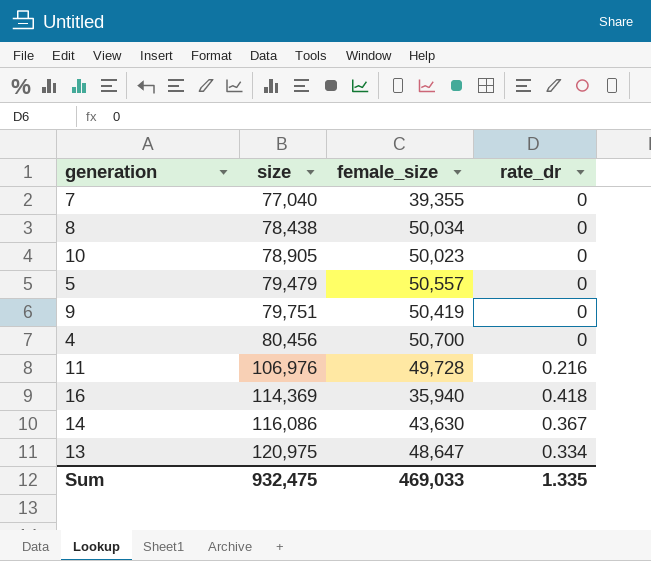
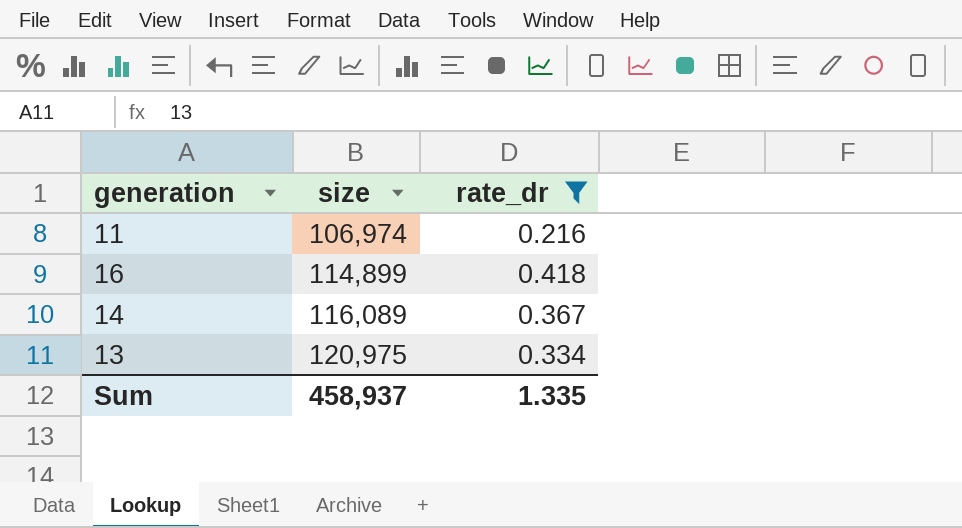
filter: none -> rate_dr != 0
column female_size | position: 3 -> none
11 | size: 106,976 -> 106,974
16 | size: 114,369 -> 114,899
14 | size: 116,086 -> 116,089
Sum | size: 932,475 -> 458,937

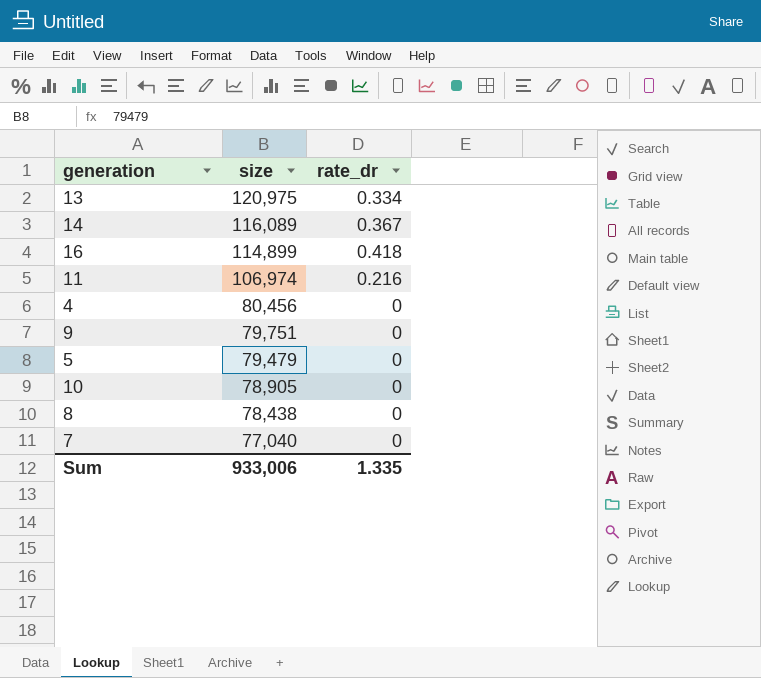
filter: rate_dr != 0 -> none
row order: size ascending -> size descending
Sum | size: 458,937 -> 933,006

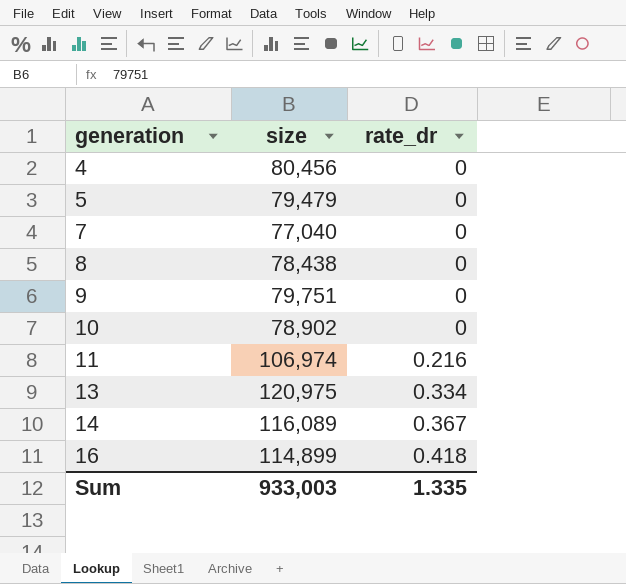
row order: size descending -> generation ascending
10 | size: 78,905 -> 78,902
Sum | size: 933,006 -> 933,003

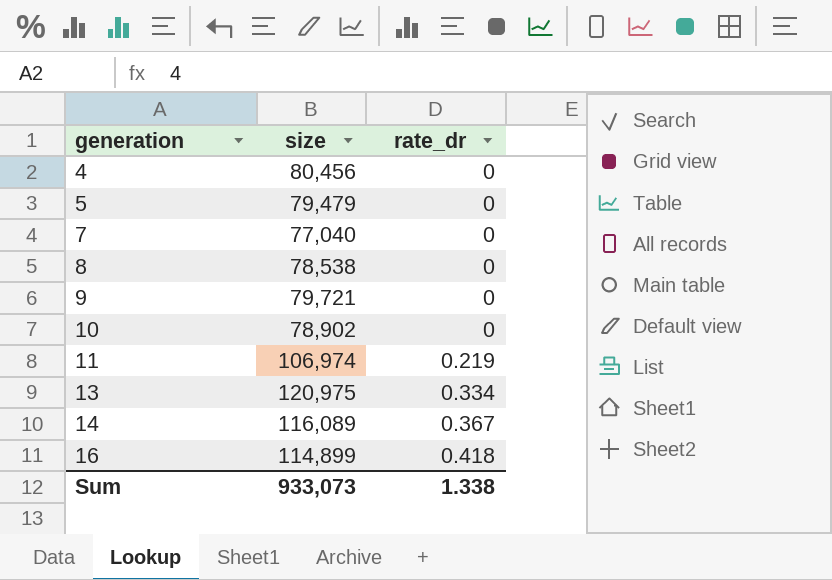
8 | size: 78,438 -> 78,538
9 | size: 79,751 -> 79,721
11 | rate_dr: 0.216 -> 0.219
Sum | size: 933,003 -> 933,073
Sum | rate_dr: 1.335 -> 1.338

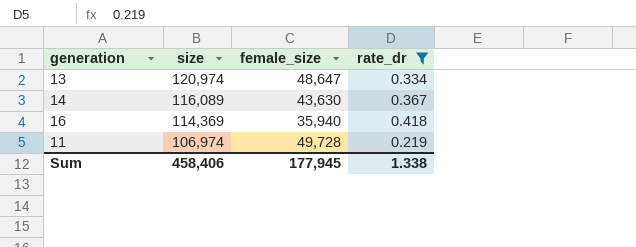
filter: none -> rate_dr != 0
row order: generation ascending -> size descending
column female_size | position: none -> 3
13 | size: 120,975 -> 120,974
16 | size: 114,899 -> 114,369
Sum | size: 933,073 -> 458,406

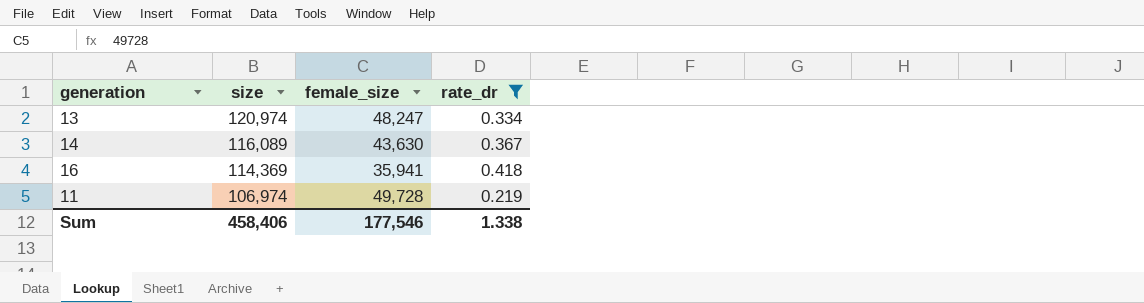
13 | female_size: 48,647 -> 48,247
16 | female_size: 35,940 -> 35,941
Sum | female_size: 177,945 -> 177,546

